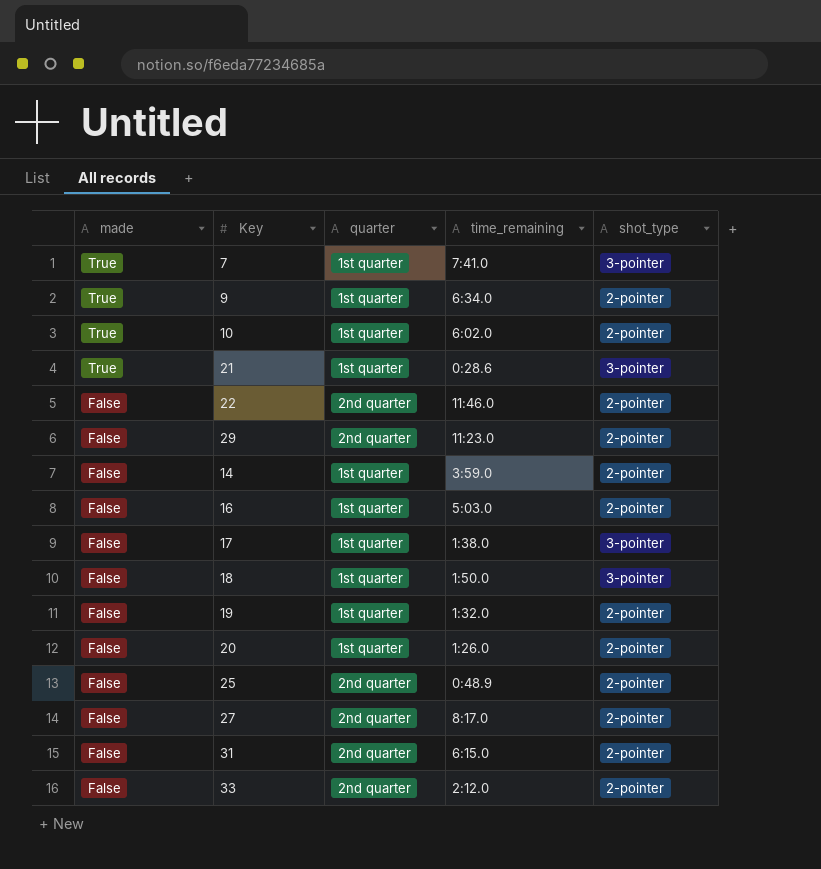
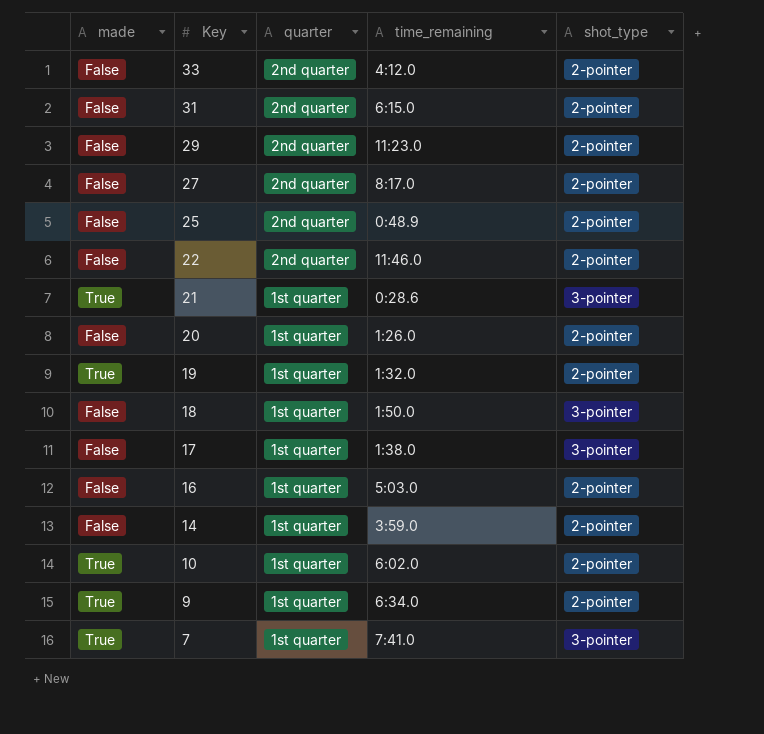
row order: made descending -> Key descending
33 | time_remaining: 2:12.0 -> 4:12.0
19 | made: False -> True

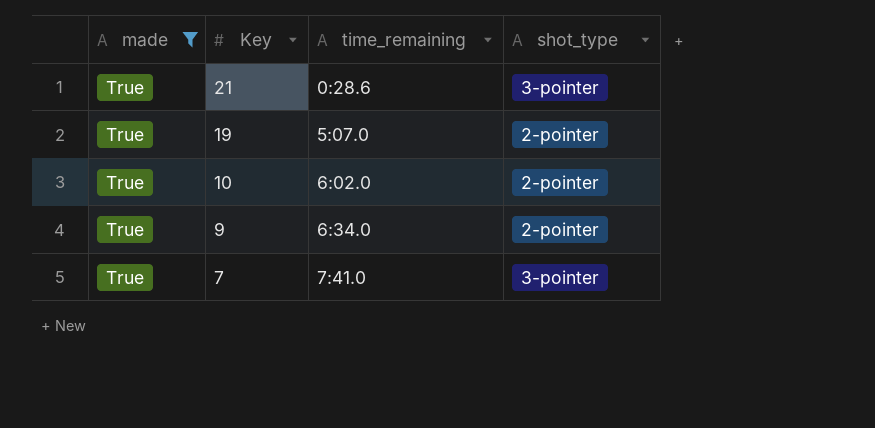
filter: none -> made = True
column quarter | position: 3 -> none
19 | time_remaining: 1:32.0 -> 5:07.0

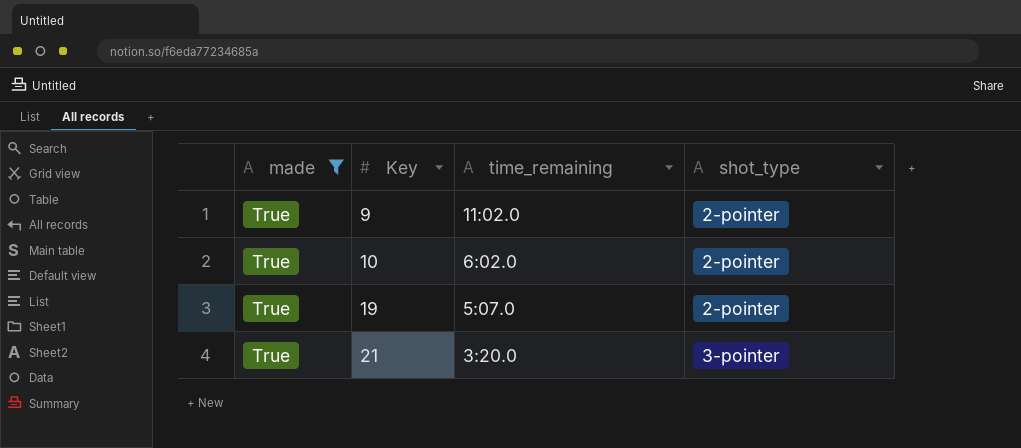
row order: Key descending -> Key ascending
row 7: True | 7:41.0 | 3-pointer -> none
9 | time_remaining: 6:34.0 -> 11:02.0
21 | time_remaining: 0:28.6 -> 3:20.0

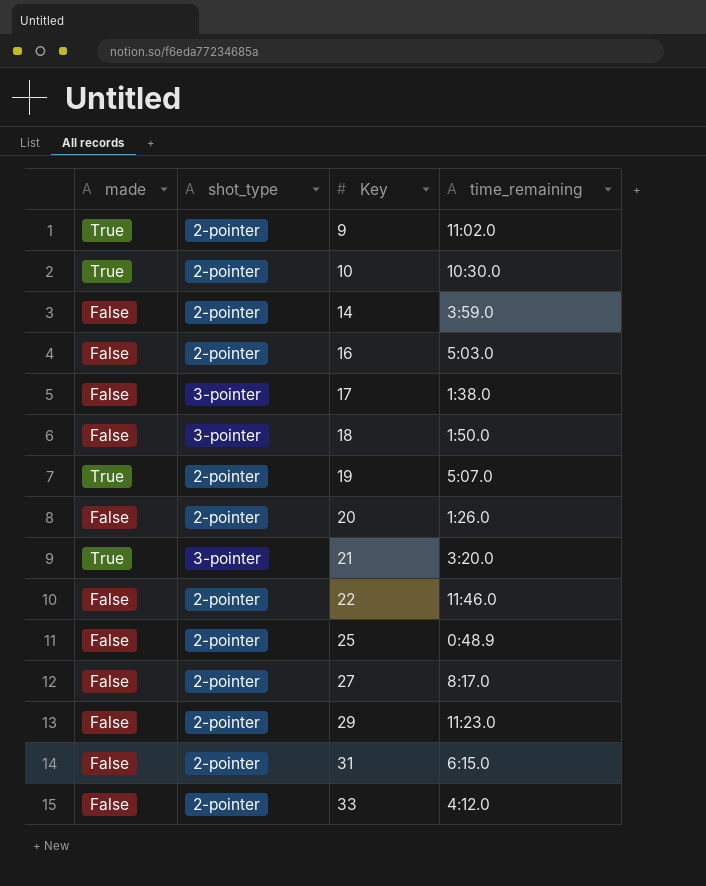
filter: made = True -> none
column shot_type | position: 4 -> 2
10 | time_remaining: 6:02.0 -> 10:30.0

